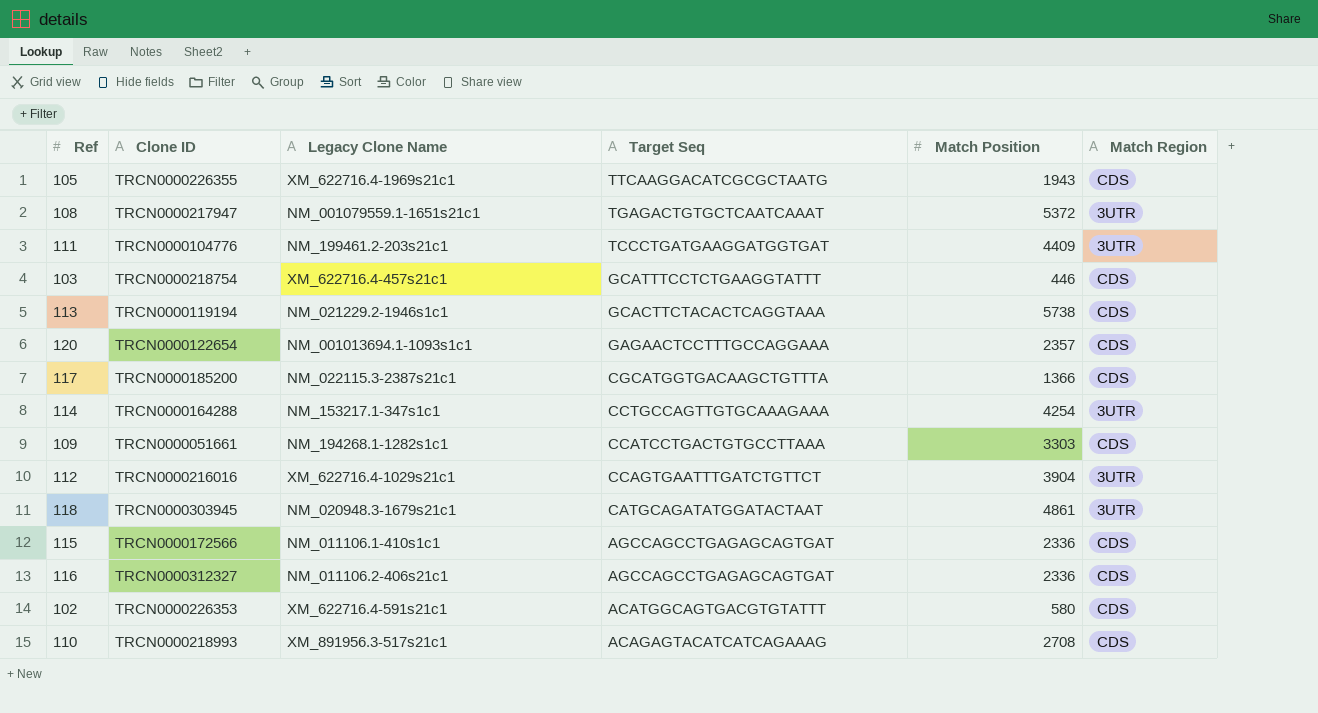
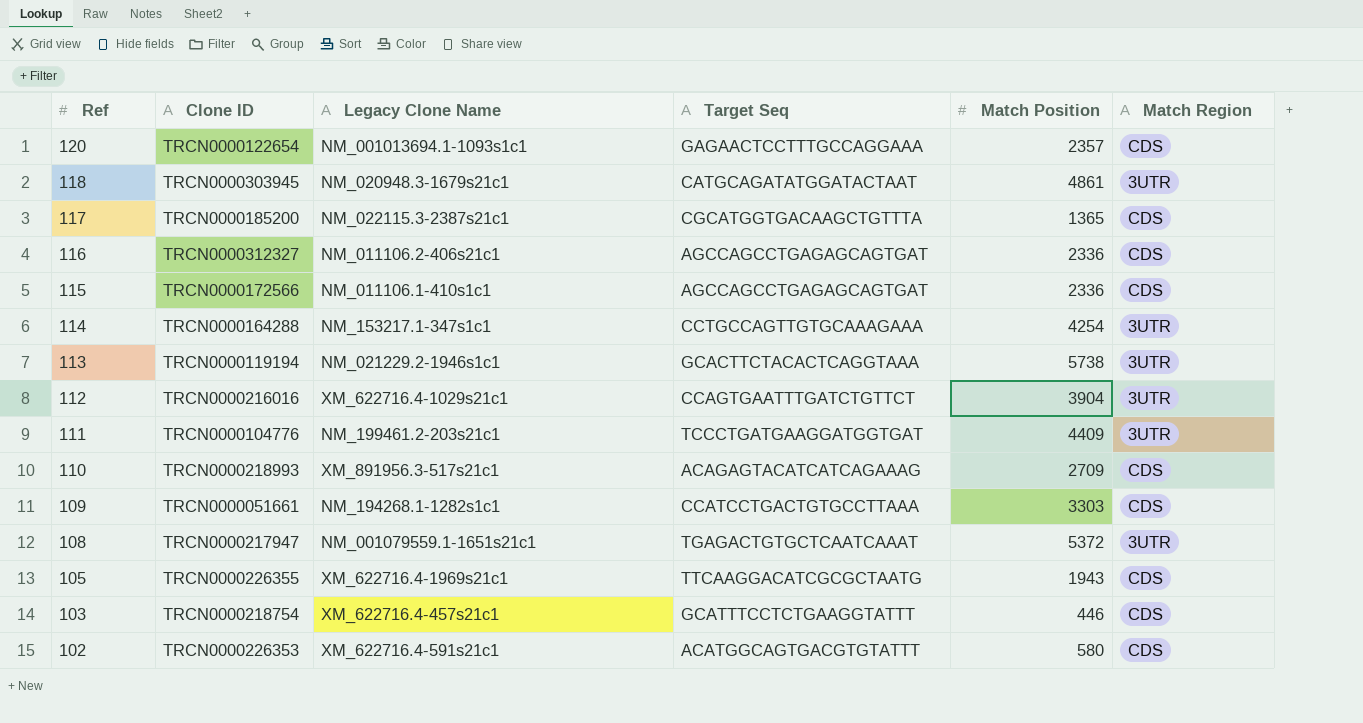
row order: Target Seq descending -> Ref descending
117 | Match Position: 1366 -> 1365
113 | Match Region: CDS -> 3UTR
110 | Match Position: 2708 -> 2709

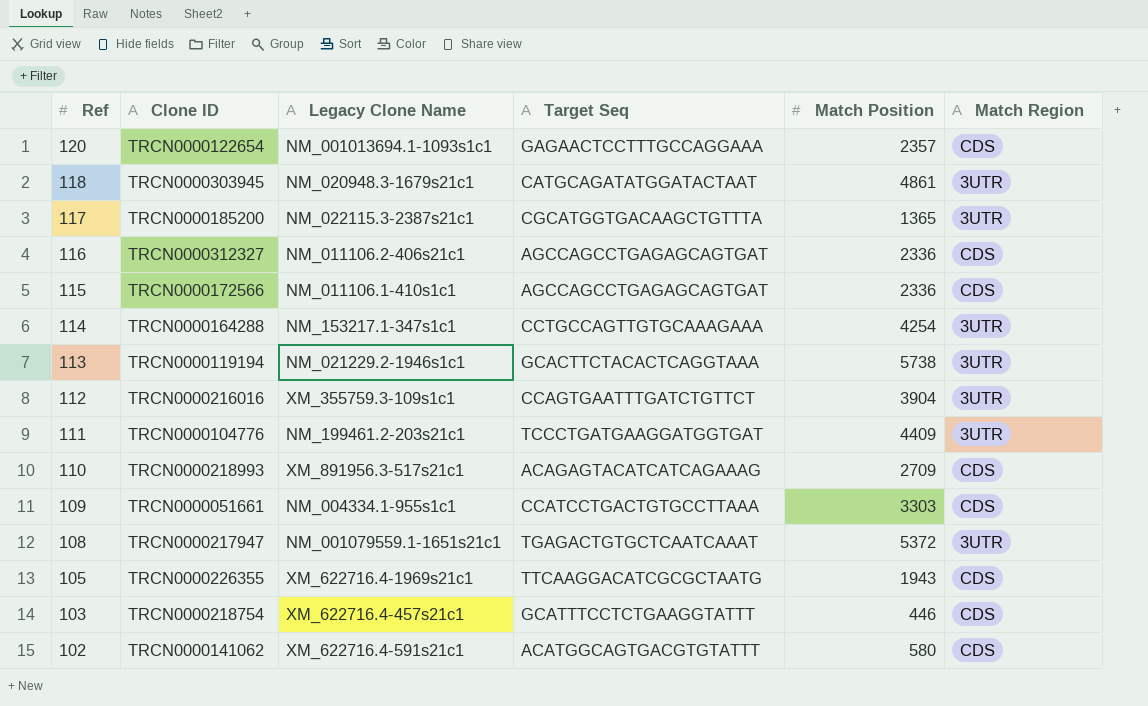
117 | Match Region: CDS -> 3UTR
112 | Legacy Clone Name: XM_622716.4-1029s21c1 -> XM_355759.3-109s1c1
109 | Legacy Clone Name: NM_194268.1-1282s1c1 -> NM_004334.1-955s1c1
102 | Clone ID: TRCN0000226353 -> TRCN0000141062

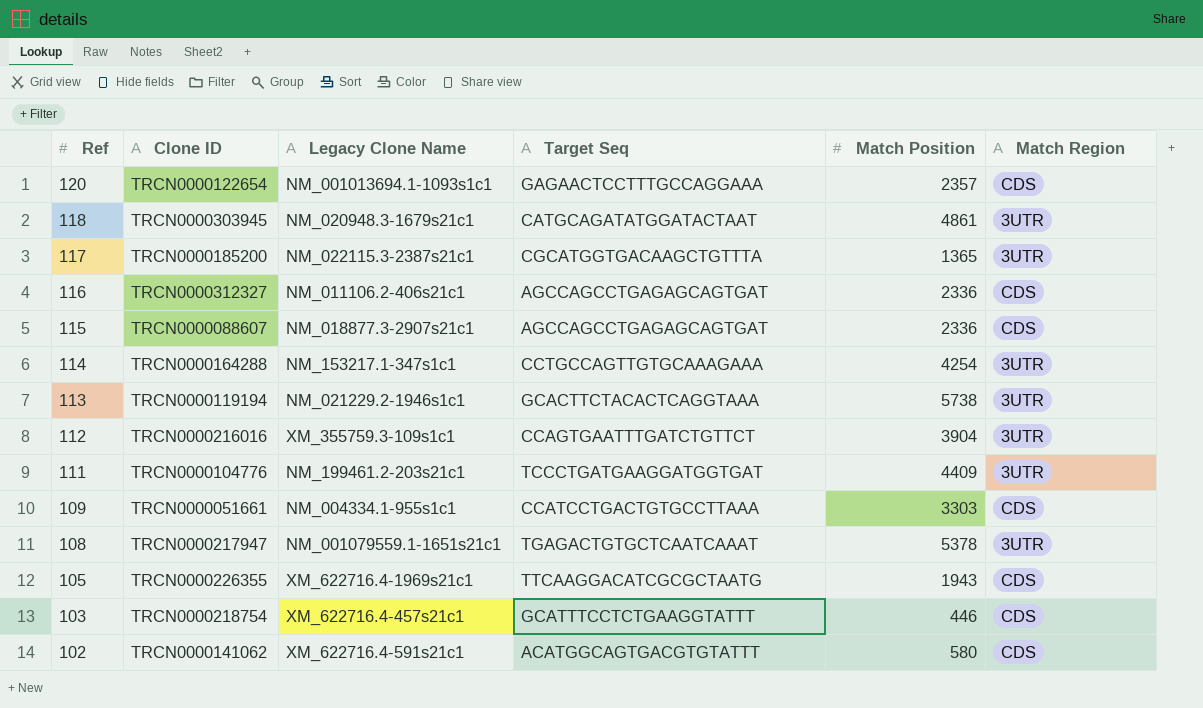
row 110: TRCN0000218993 | XM_891956.3-517s21c1 | ACAGAGTACATCATCAGAAAG | 2709 | CDS -> none
115 | Clone ID: TRCN0000172566 -> TRCN0000088607
115 | Legacy Clone Name: NM_011106.1-410s1c1 -> NM_018877.3-2907s21c1
108 | Match Position: 5372 -> 5378

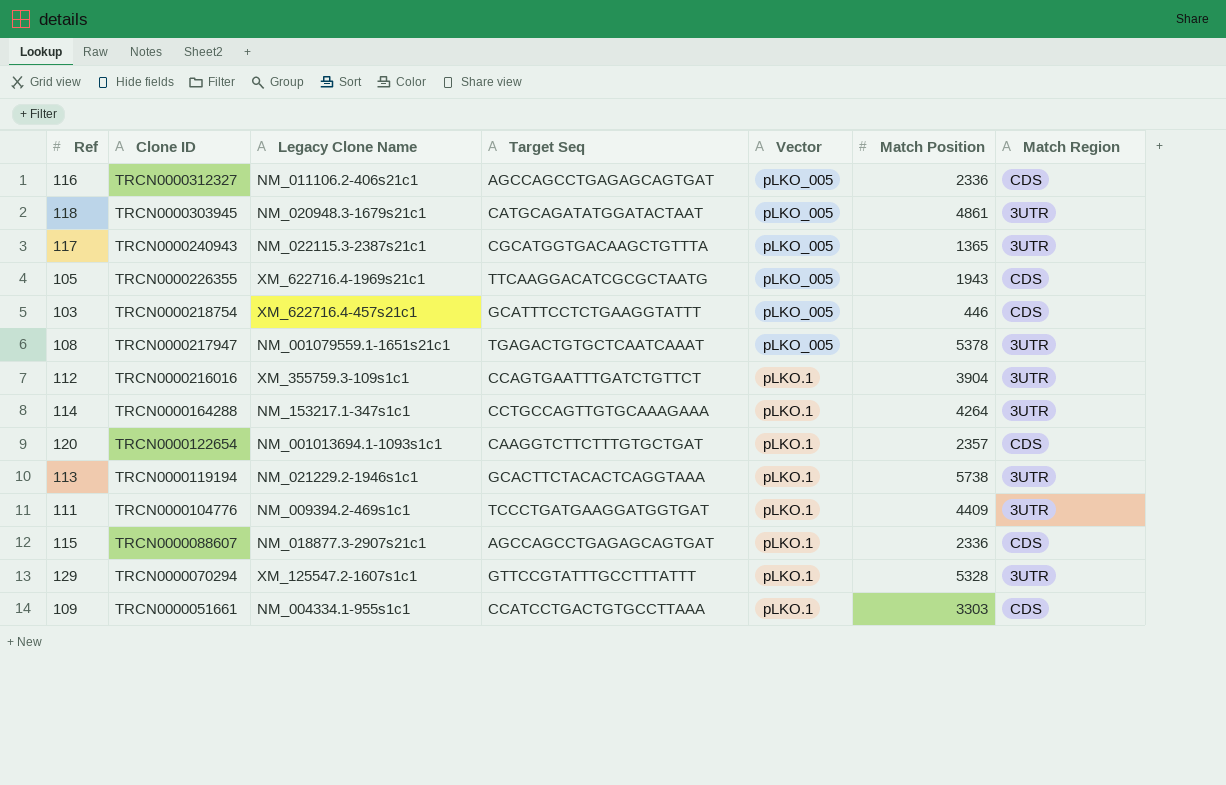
row order: Ref descending -> Clone ID descending
column Vector | position: none -> 5
row 102: TRCN0000141062 | XM_622716.4-591s21c1 | ACATGGCAGTGACGTGTATTT | 580 | CDS -> none
117 | Clone ID: TRCN0000185200 -> TRCN0000240943
114 | Match Position: 4254 -> 4264
120 | Target Seq: GAGAACTCCTTTGCCAGGAAA -> CAAGGTCTTCTTTGTGCTGAT
111 | Legacy Clone Name: NM_199461.2-203s21c1 -> NM_009394.2-469s1c1
row 129: none -> TRCN0000070294 | XM_125547.2-1607s1c1 | GTTCCGTATTTGCCTTTATTT | pLKO.1 | 5328 | 3UTR

